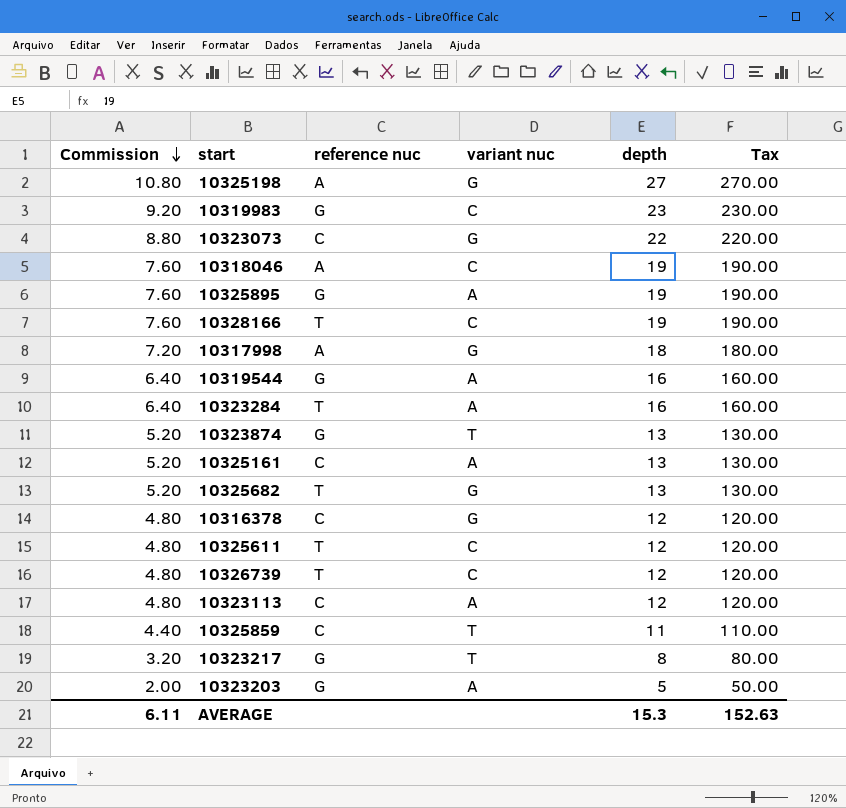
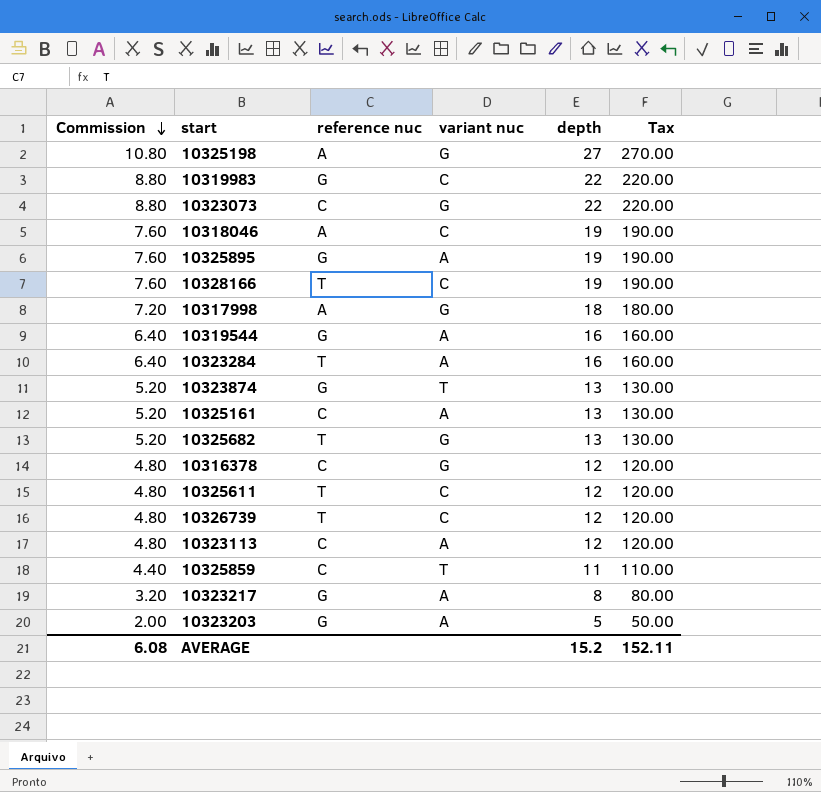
10319983 | Commission: 9.20 -> 8.80
10319983 | depth: 23 -> 22
10319983 | Tax: 230.00 -> 220.00
10323217 | variant nuc: T -> A
AVERAGE | Commission: 6.11 -> 6.08
AVERAGE | depth: 15.3 -> 15.2
AVERAGE | Tax: 152.63 -> 152.11

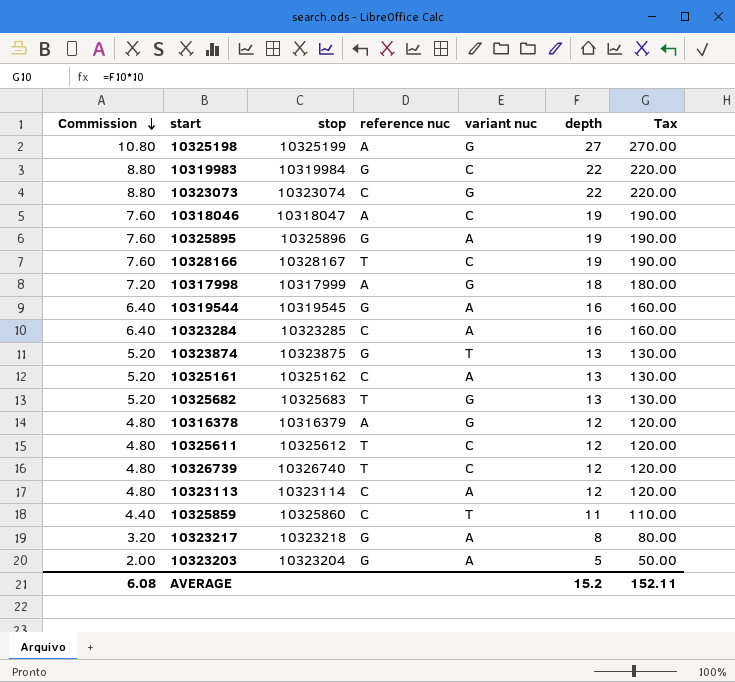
column stop | position: none -> 3
10323284 | reference nuc: T -> C
10316378 | reference nuc: C -> A

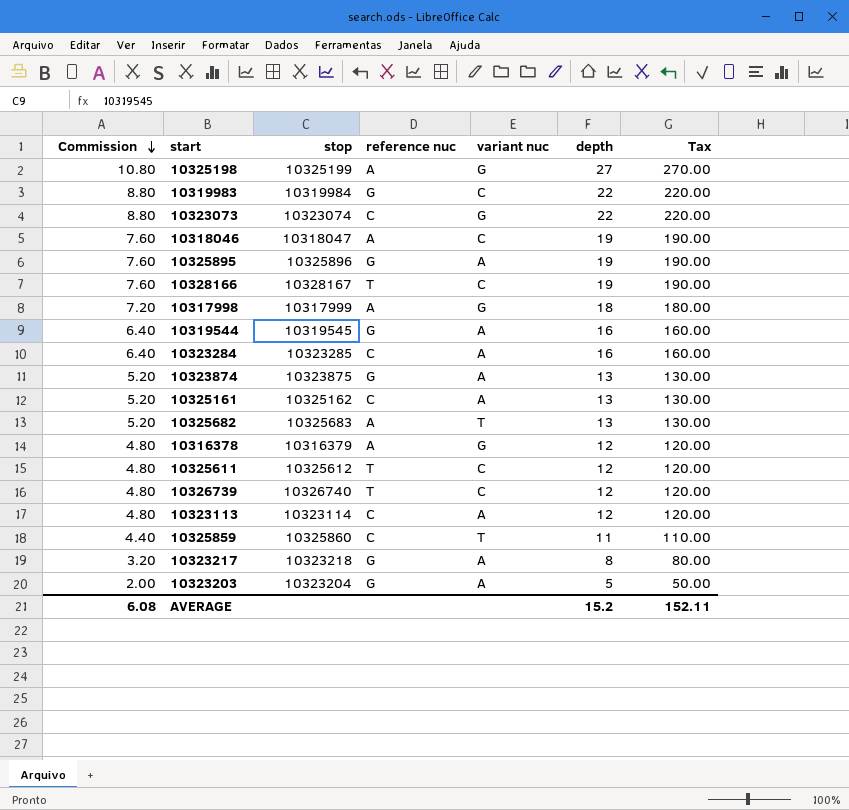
10323874 | variant nuc: T -> A
10325682 | reference nuc: T -> A
10325682 | variant nuc: G -> T

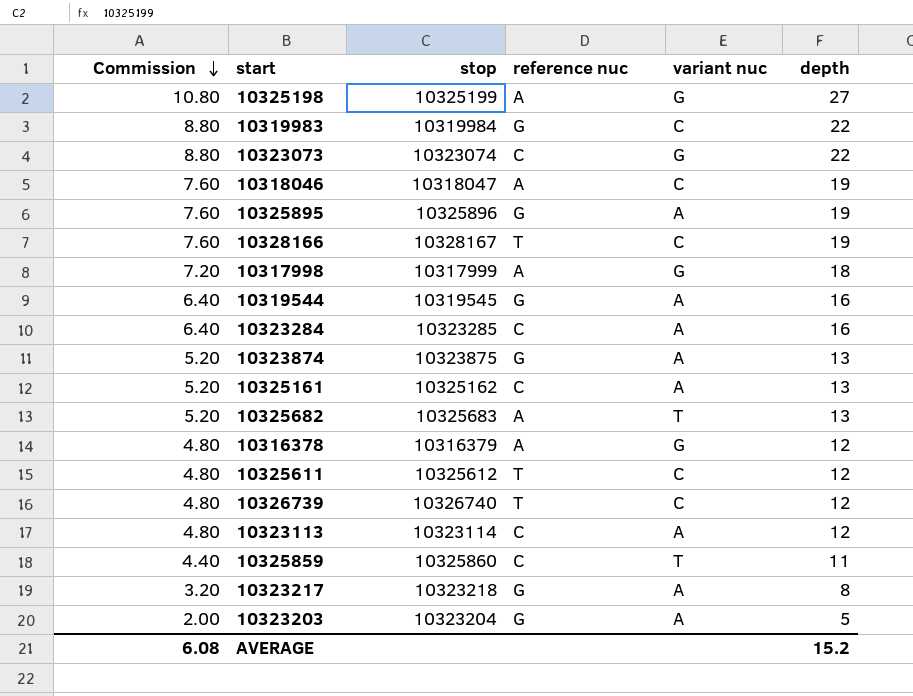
column Tax | formula: [depth] * 10 -> none

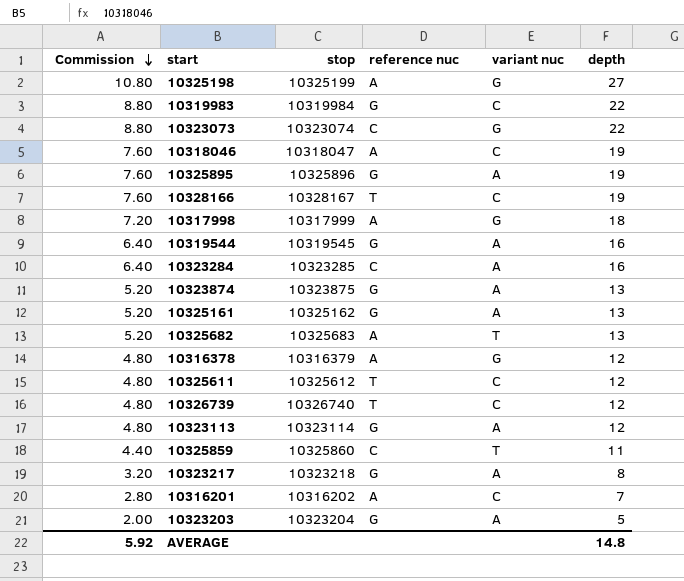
10325161 | reference nuc: C -> G
10323113 | reference nuc: C -> G
row 10316201: none -> 2.80 | 10316202 | A | C | 7
AVERAGE | Commission: 6.08 -> 5.92
AVERAGE | depth: 15.2 -> 14.8

